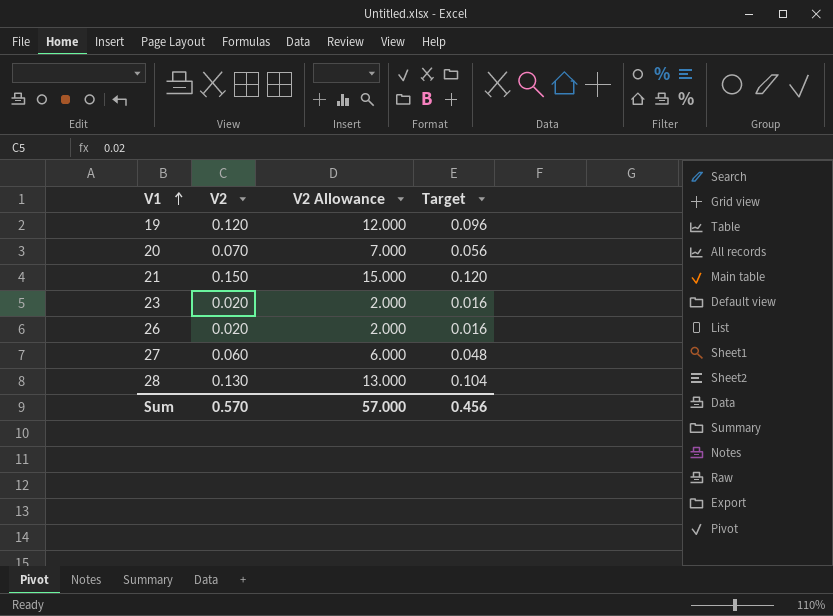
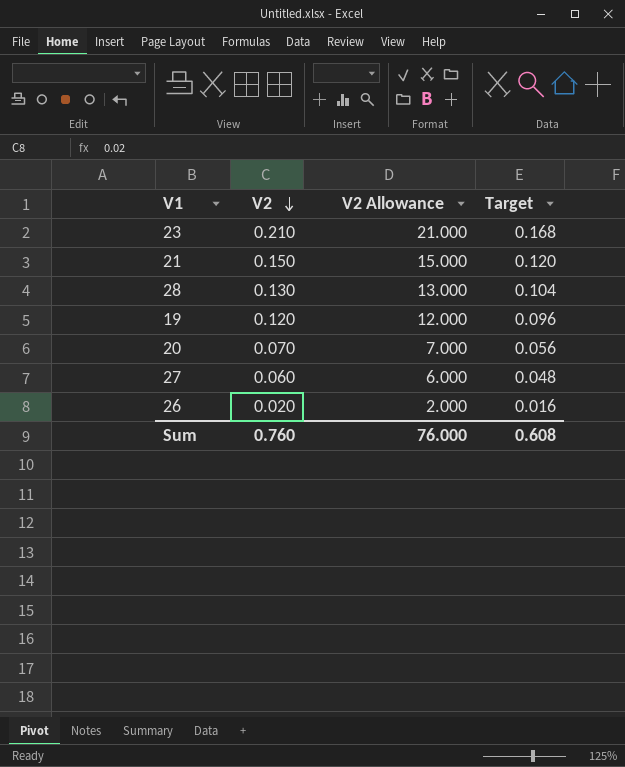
row order: V1 ascending -> V2 descending
23 | V2: 0.020 -> 0.210
23 | V2 Allowance: 2.000 -> 21.000
23 | Target: 0.016 -> 0.168
Sum | V2: 0.570 -> 0.760
Sum | V2 Allowance: 57.000 -> 76.000
Sum | Target: 0.456 -> 0.608

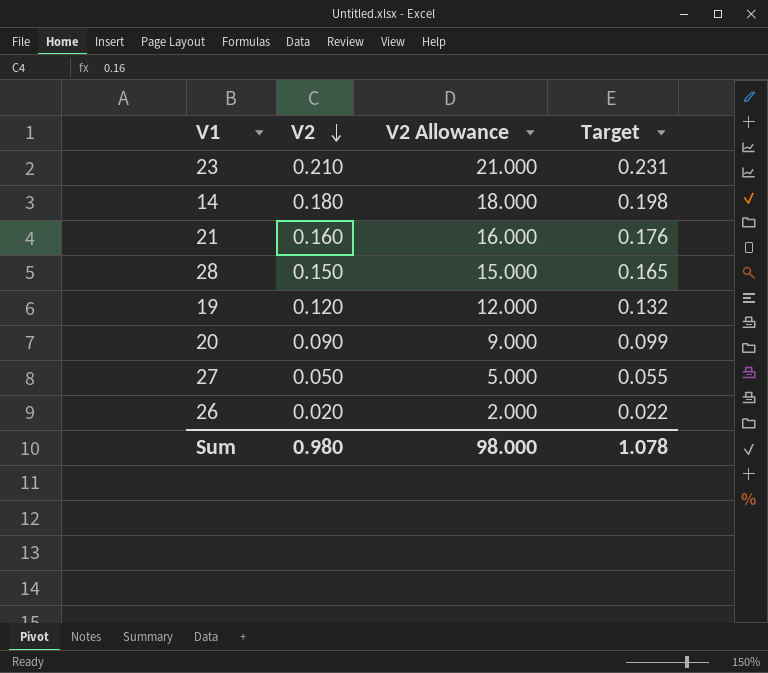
column Target | formula: [V2] * 0.8 -> [V2] * 1.1
row 14: none -> 0.180 | 18.000 | 0.198
21 | V2: 0.150 -> 0.160
21 | V2 Allowance: 15.000 -> 16.000
28 | V2: 0.130 -> 0.150
28 | V2 Allowance: 13.000 -> 15.000
20 | V2: 0.070 -> 0.090
20 | V2 Allowance: 7.000 -> 9.000
27 | V2: 0.060 -> 0.050
27 | V2 Allowance: 6.000 -> 5.000
Sum | V2: 0.760 -> 0.980
Sum | V2 Allowance: 76.000 -> 98.000
Sum | Target: 0.608 -> 1.078

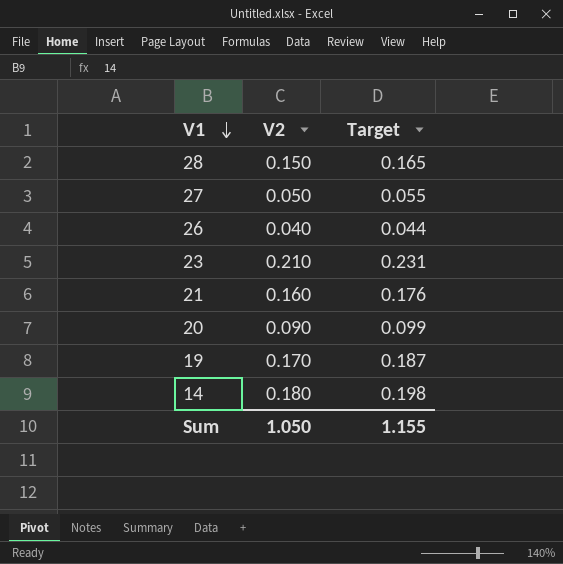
row order: V2 descending -> V1 descending
column V2 Allowance | formula: [V2] * 100 -> none
26 | V2: 0.020 -> 0.040
26 | Target: 0.022 -> 0.044
19 | V2: 0.120 -> 0.170
19 | Target: 0.132 -> 0.187
Sum | V2: 0.980 -> 1.050
Sum | Target: 1.078 -> 1.155

